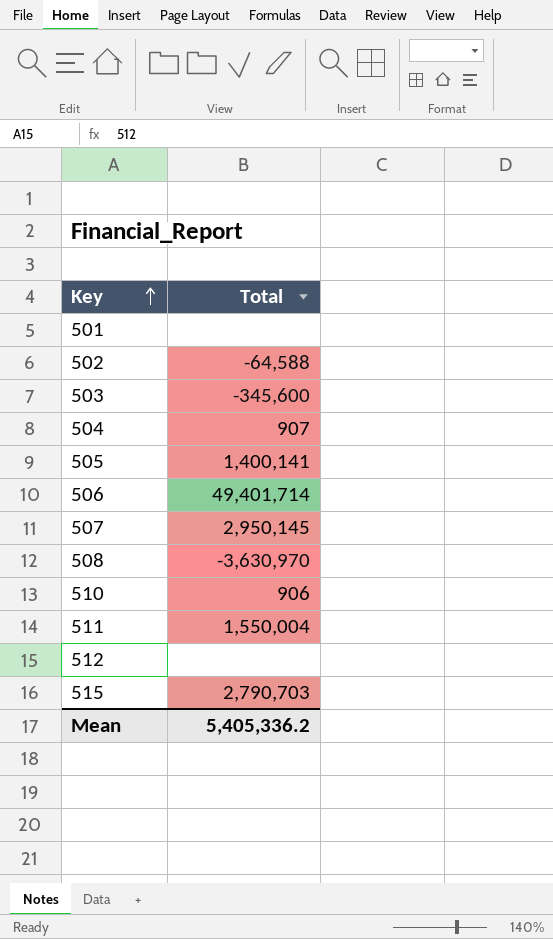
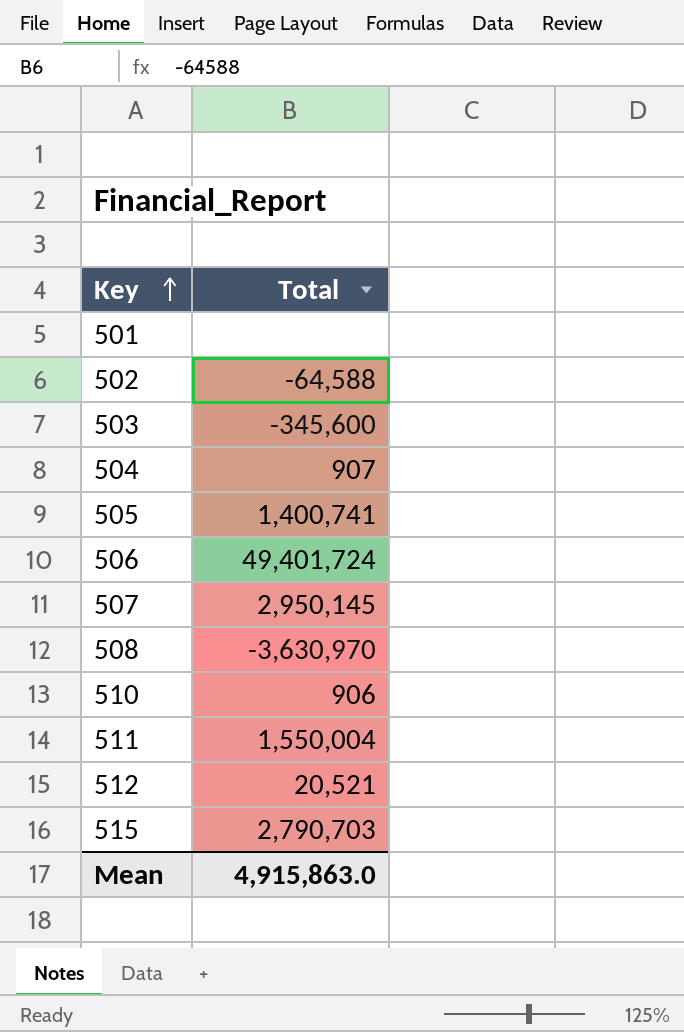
505 | Total: 1,400,141 -> 1,400,741
506 | Total: 49,401,714 -> 49,401,724
512 | Total: none -> 20,521
Mean | Total: 5,405,336.2 -> 4,915,863.0

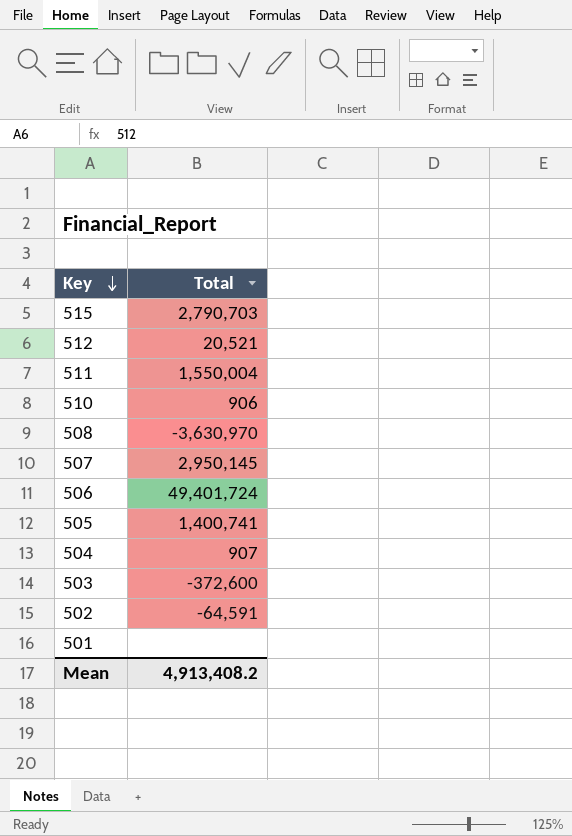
row order: Key ascending -> Key descending
503 | Total: -345,600 -> -372,600
502 | Total: -64,588 -> -64,591
Mean | Total: 4,915,863.0 -> 4,913,408.2

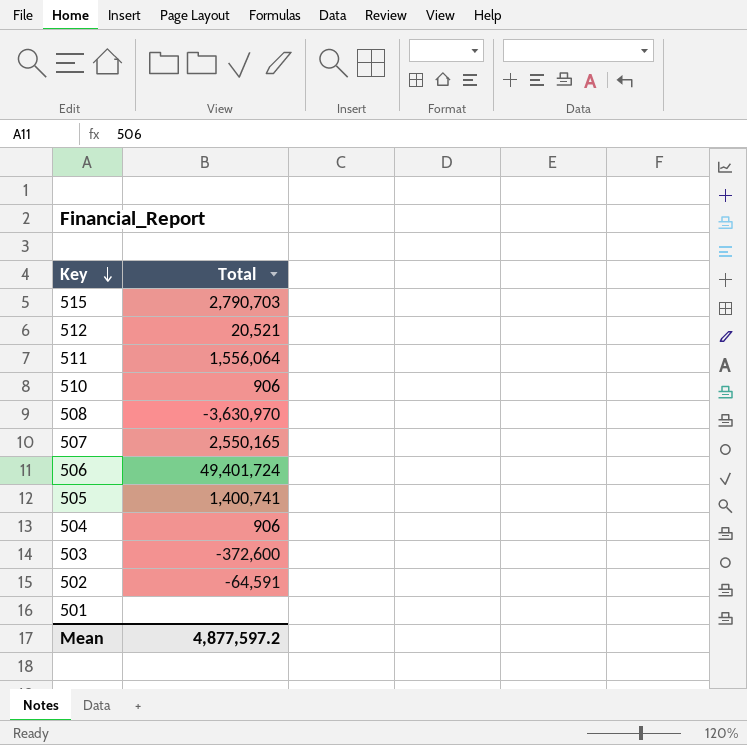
511 | Total: 1,550,004 -> 1,556,064
507 | Total: 2,950,145 -> 2,550,165
504 | Total: 907 -> 906
Mean | Total: 4,913,408.2 -> 4,877,597.2

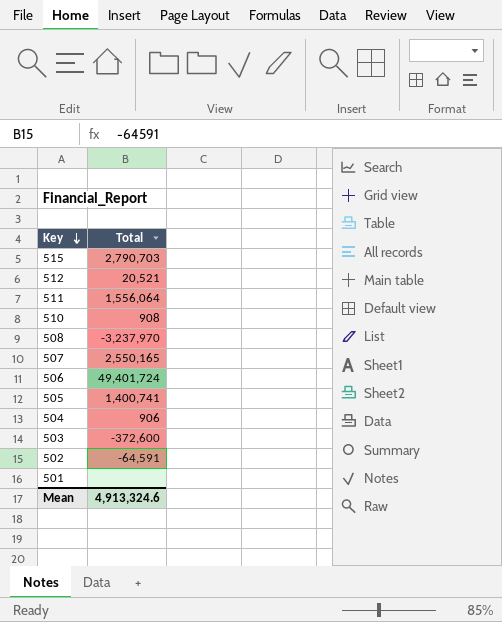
510 | Total: 906 -> 908
508 | Total: -3,630,970 -> -3,237,970
Mean | Total: 4,877,597.2 -> 4,913,324.6

